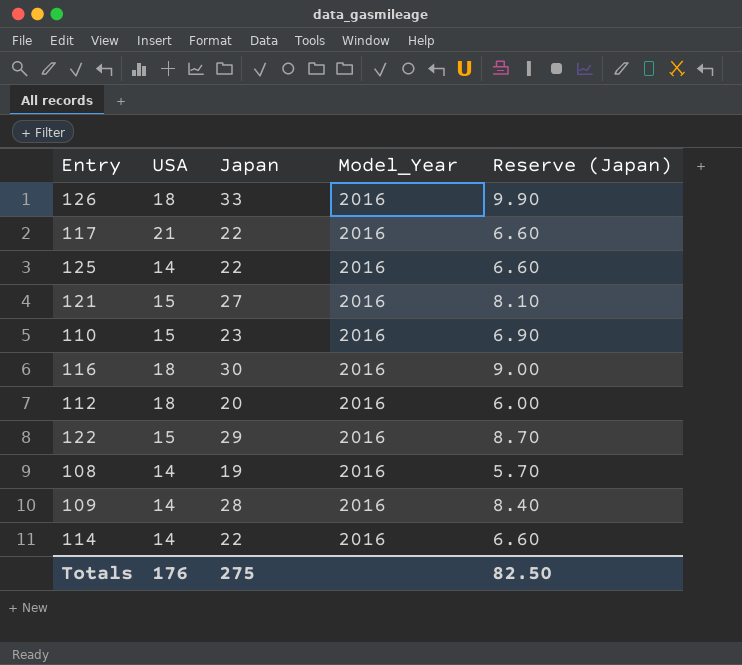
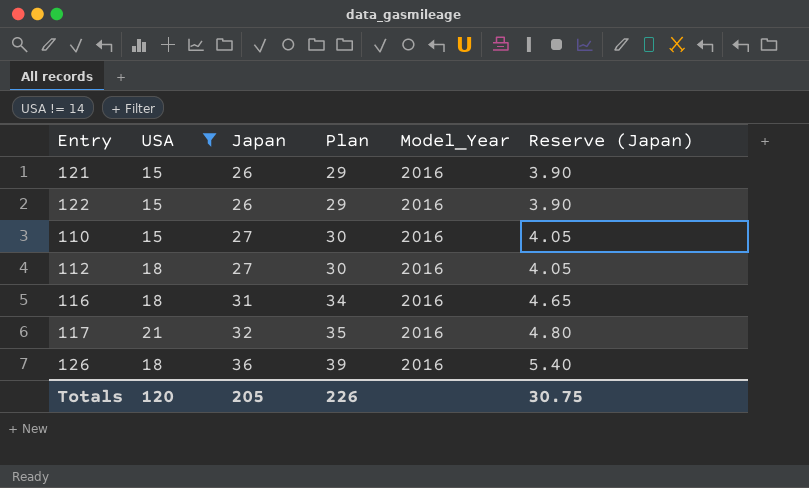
filter: none -> USA != 14
row order: none -> Japan ascending
column Plan | formula: none -> [Japan] + 3
column Reserve (Japan) | formula: [Japan] * 0.3 -> [Japan] * 0.15
121 | Japan: 27 -> 26
122 | Japan: 29 -> 26
110 | Japan: 23 -> 27
112 | Japan: 20 -> 27
116 | Japan: 30 -> 31
117 | Japan: 22 -> 32
126 | Japan: 33 -> 36
Totals | USA: 176 -> 120
Totals | Japan: 275 -> 205
Totals | Reserve (Japan): 82.50 -> 30.75

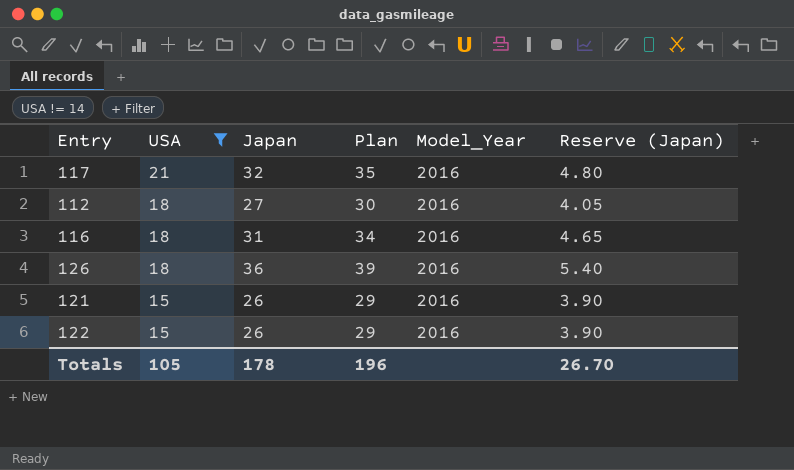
row order: Japan ascending -> USA descending
row 110: 15 | 27 | 30 | 2016 | 4.05 -> none
Totals | USA: 120 -> 105
Totals | Japan: 205 -> 178
Totals | Plan: 226 -> 196
Totals | Reserve (Japan): 30.75 -> 26.70

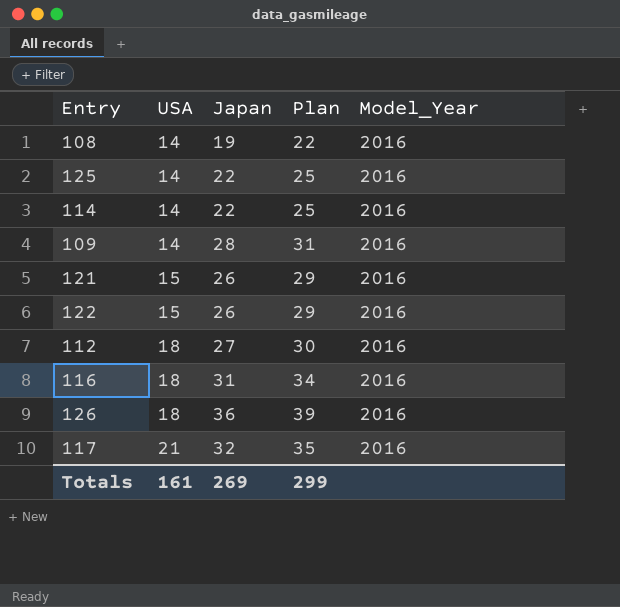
filter: USA != 14 -> none
row order: USA descending -> USA ascending
column Reserve (Japan) | formula: [Japan] * 0.15 -> none
Totals | USA: 105 -> 161
Totals | Japan: 178 -> 269
Totals | Plan: 196 -> 299

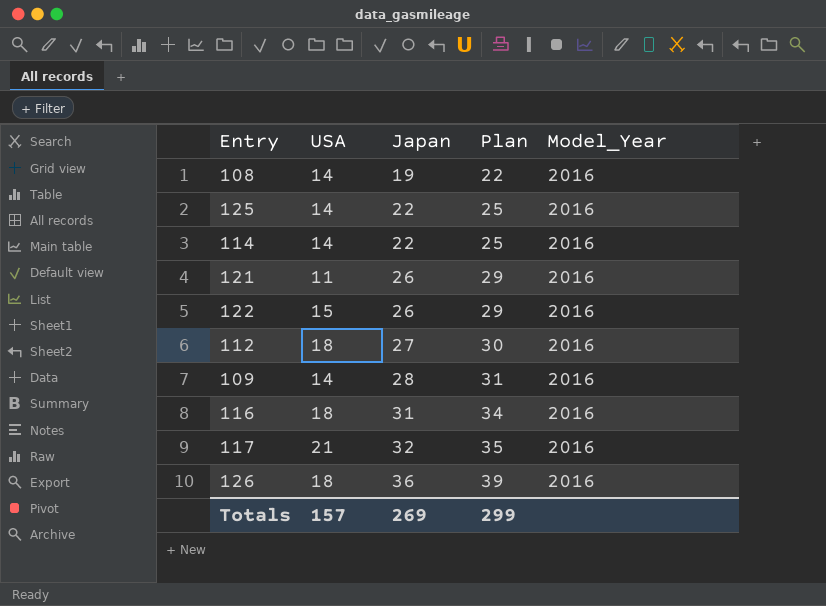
row order: USA ascending -> Japan ascending
121 | USA: 15 -> 11
Totals | USA: 161 -> 157

